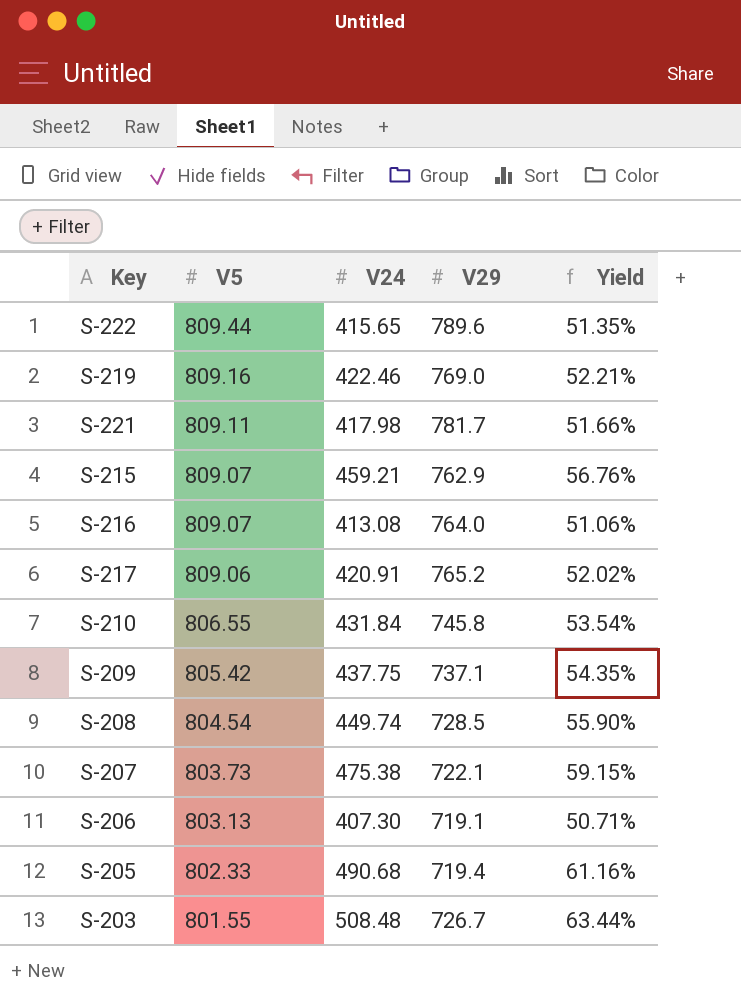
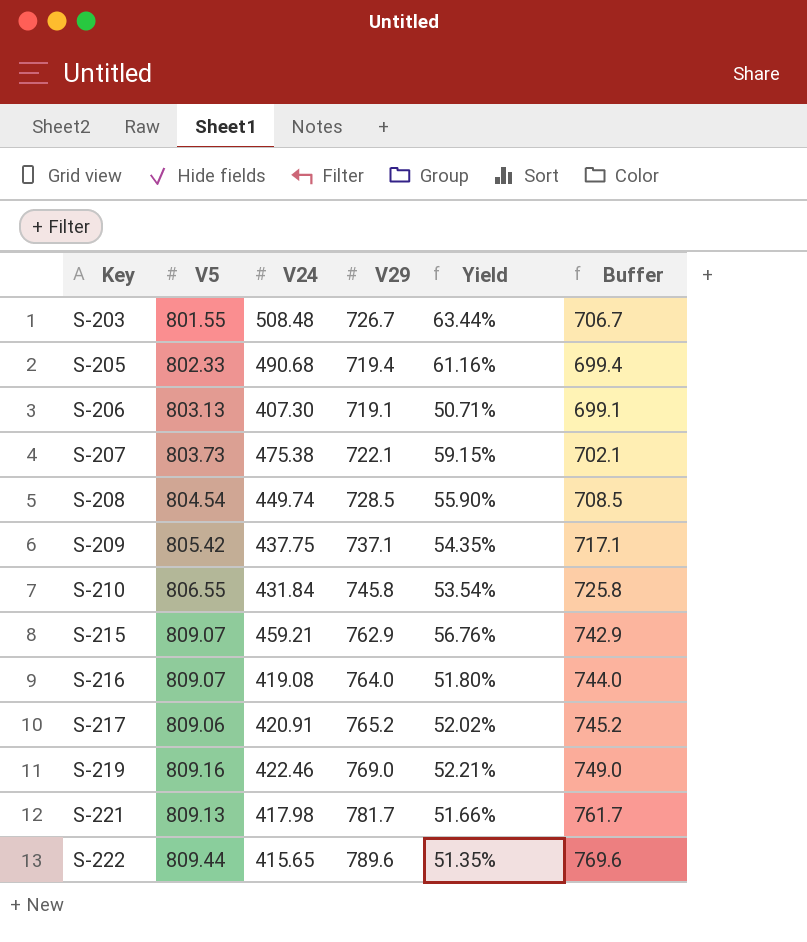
row order: V5 descending -> Key ascending
column Buffer | formula: none -> [V29] - 20
S-216 | V24: 413.08 -> 419.08
S-216 | Yield: 51.06% -> 51.80%
S-221 | V5: 809.11 -> 809.13

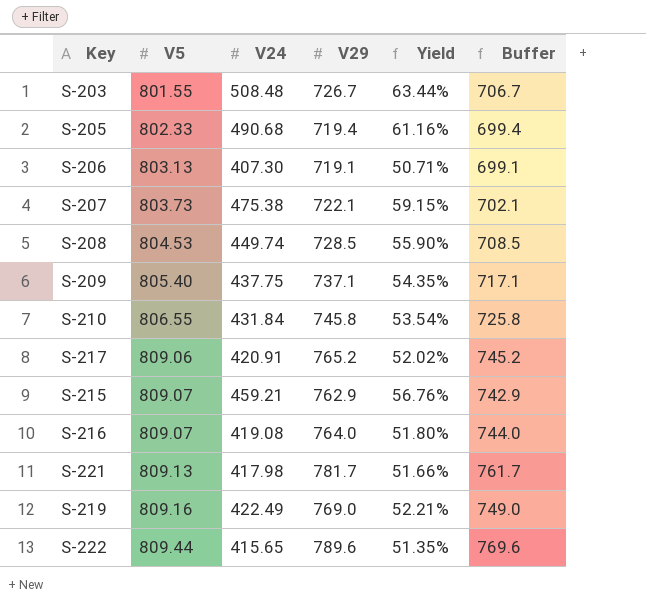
row order: Key ascending -> V5 ascending
S-208 | V5: 804.54 -> 804.53
S-209 | V5: 805.42 -> 805.40
S-219 | V24: 422.46 -> 422.49

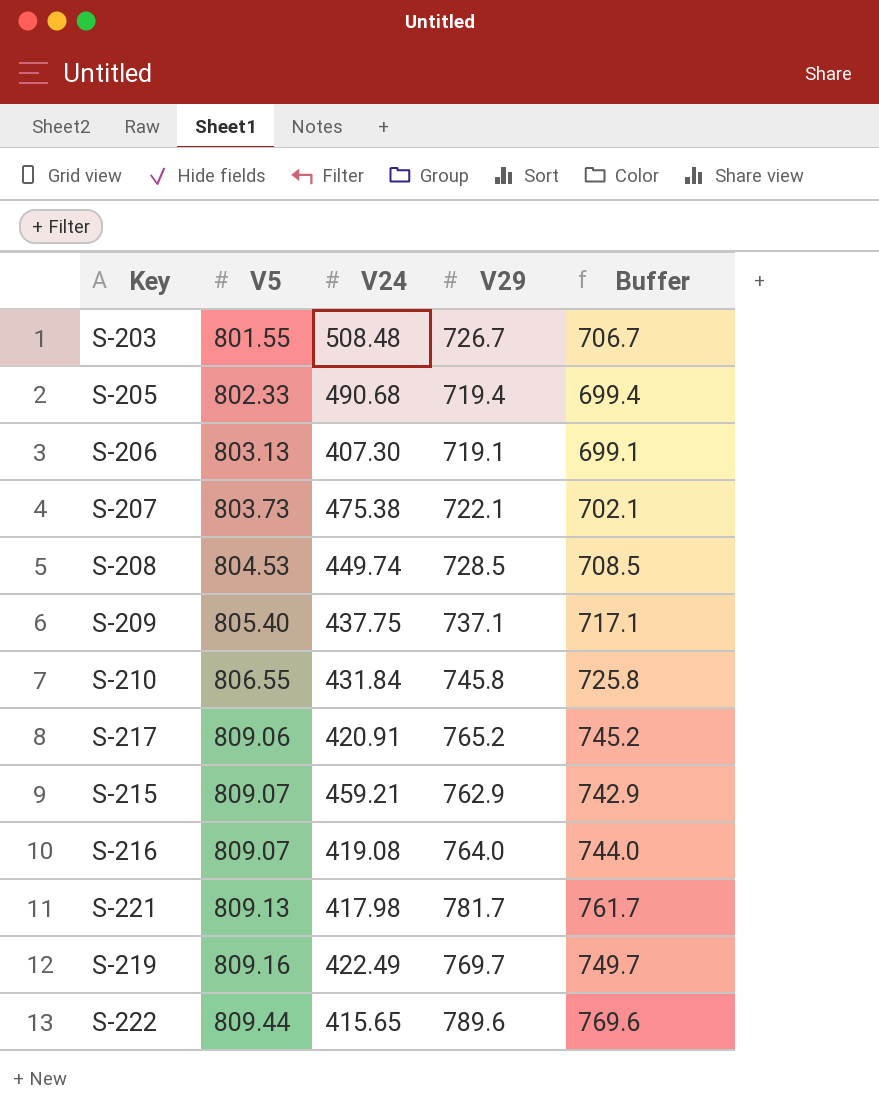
column Yield | formula: [V24] / [V5] -> none
S-219 | V29: 769.0 -> 769.7
S-219 | Buffer: 749.0 -> 749.7

